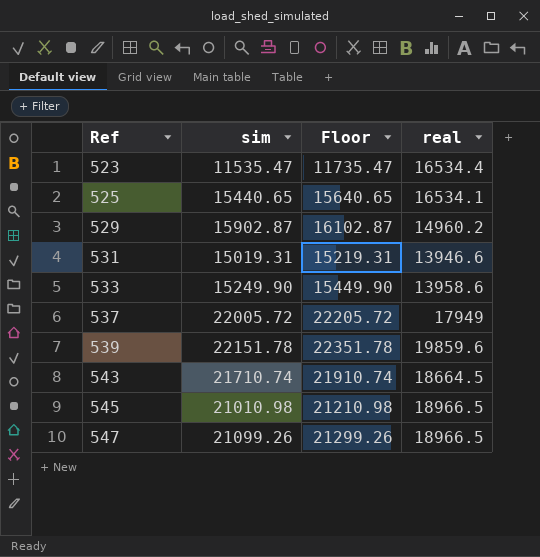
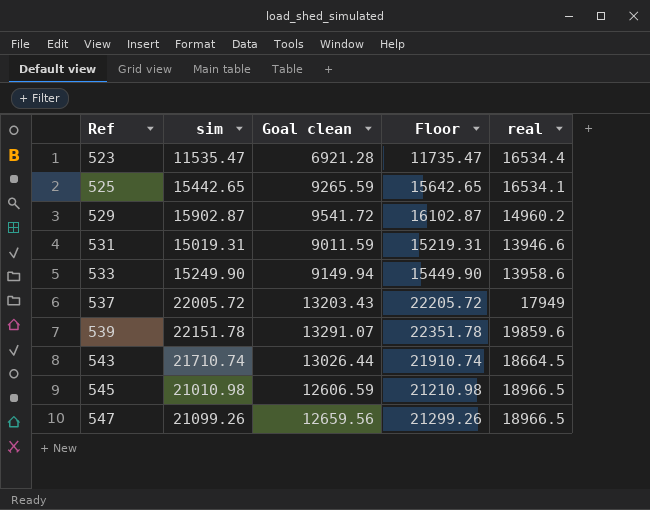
column Goal clean | formula: none -> [sim] * 0.6
525 | sim: 15440.65 -> 15442.65
525 | Floor: 15640.65 -> 15642.65

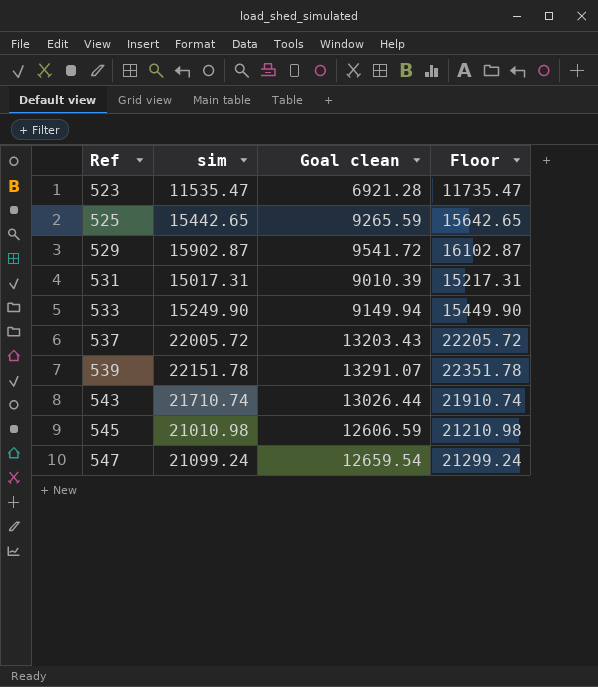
column real | position: 5 -> none
531 | sim: 15019.31 -> 15017.31
531 | Goal clean: 9011.59 -> 9010.39
531 | Floor: 15219.31 -> 15217.31
547 | sim: 21099.26 -> 21099.24
547 | Goal clean: 12659.56 -> 12659.54
547 | Floor: 21299.26 -> 21299.24

